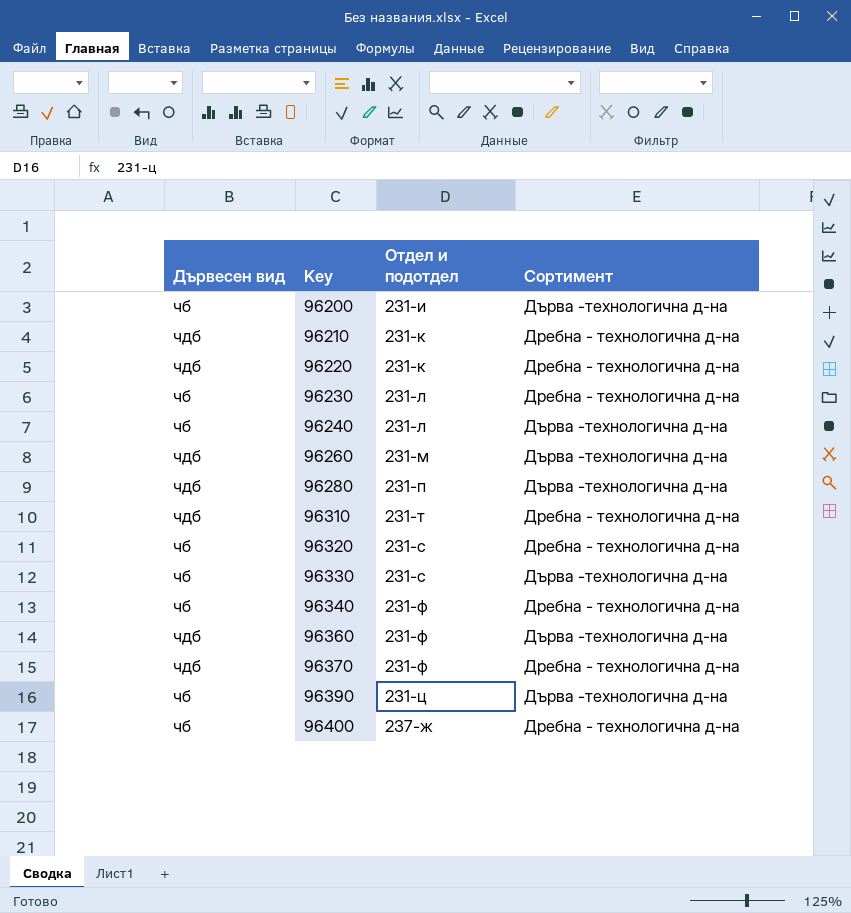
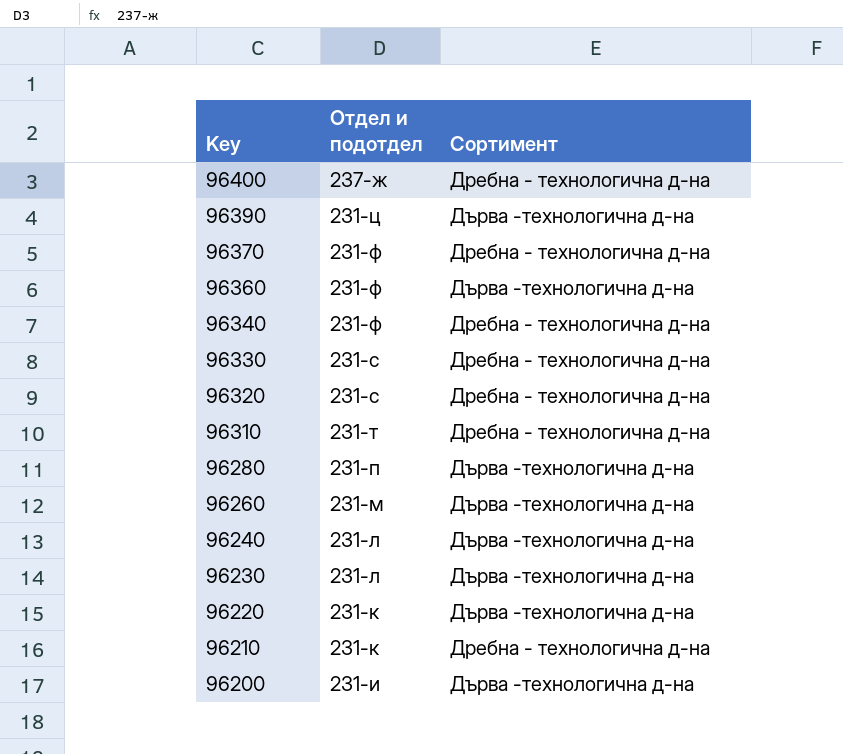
row order: Key ascending -> Key descending
column Дървесен вид | position: 1 -> none
96330 | Сортимент: Дърва -технологична д-на -> Дребна - технологична д-на
96230 | Сортимент: Дребна - технологична д-на -> Дърва -технологична д-на
96220 | Сортимент: Дребна - технологична д-на -> Дърва -технологична д-на

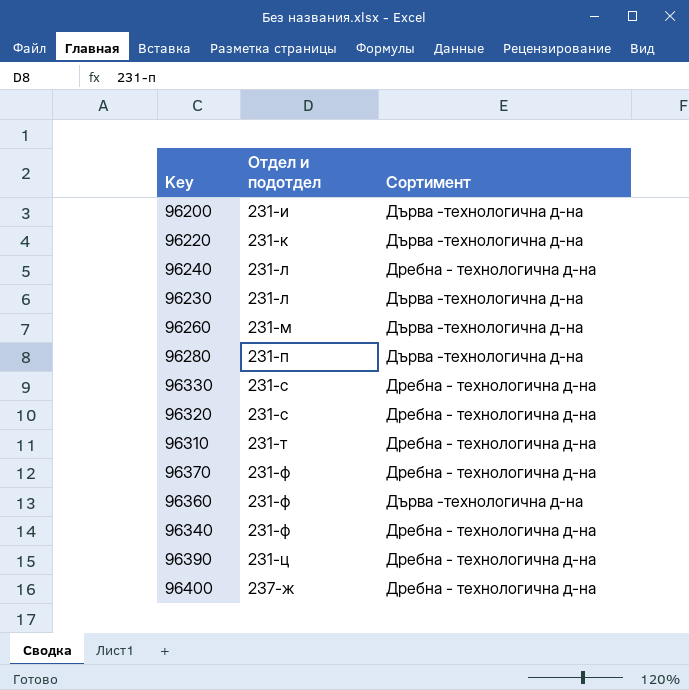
row order: Key descending -> Отдел и подотдел ascending
row 96210: 231-к | Дребна - технологична д-на -> none
96240 | Сортимент: Дърва -технологична д-на -> Дребна - технологична д-на
96390 | Сортимент: Дърва -технологична д-на -> Дребна - технологична д-на

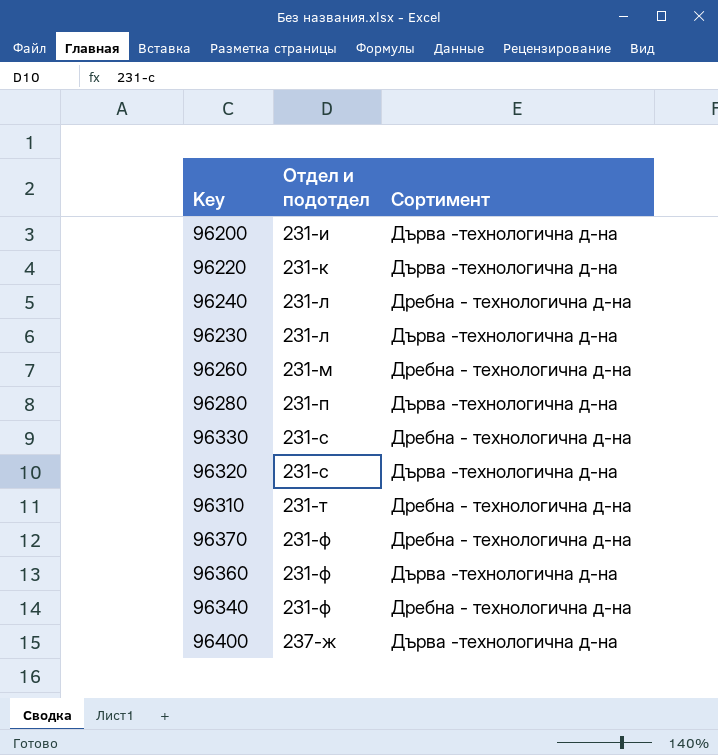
row 96390: 231-ц | Дребна - технологична д-на -> none
96260 | Сортимент: Дърва -технологична д-на -> Дребна - технологична д-на
96320 | Сортимент: Дребна - технологична д-на -> Дърва -технологична д-на
96400 | Сортимент: Дребна - технологична д-на -> Дърва -технологична д-на

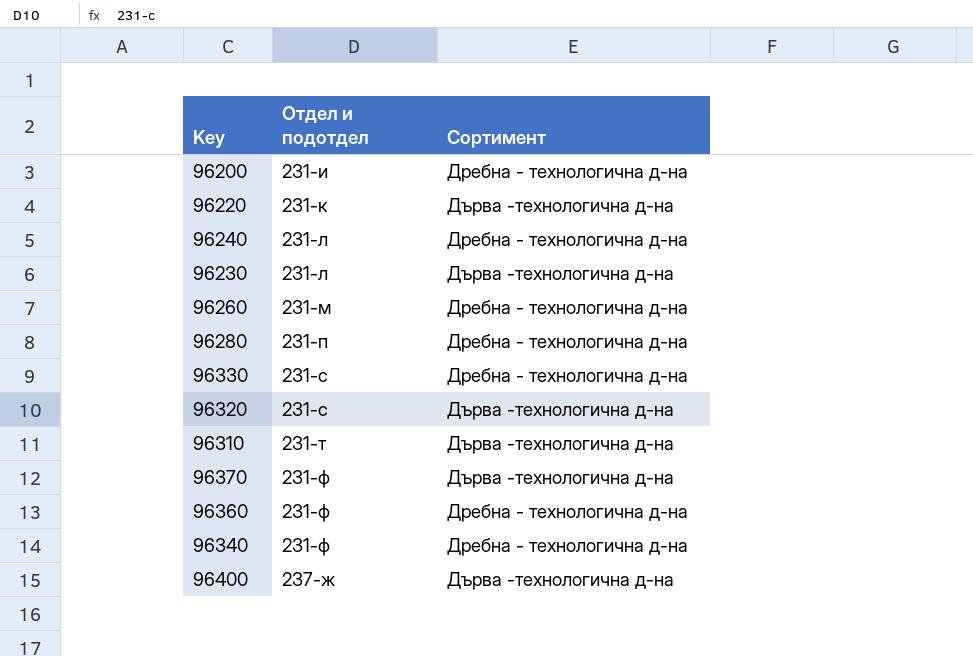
96200 | Сортимент: Дърва -технологична д-на -> Дребна - технологична д-на
96280 | Сортимент: Дърва -технологична д-на -> Дребна - технологична д-на
96310 | Сортимент: Дребна - технологична д-на -> Дърва -технологична д-на
96370 | Сортимент: Дребна - технологична д-на -> Дърва -технологична д-на
96360 | Сортимент: Дърва -технологична д-на -> Дребна - технологична д-на

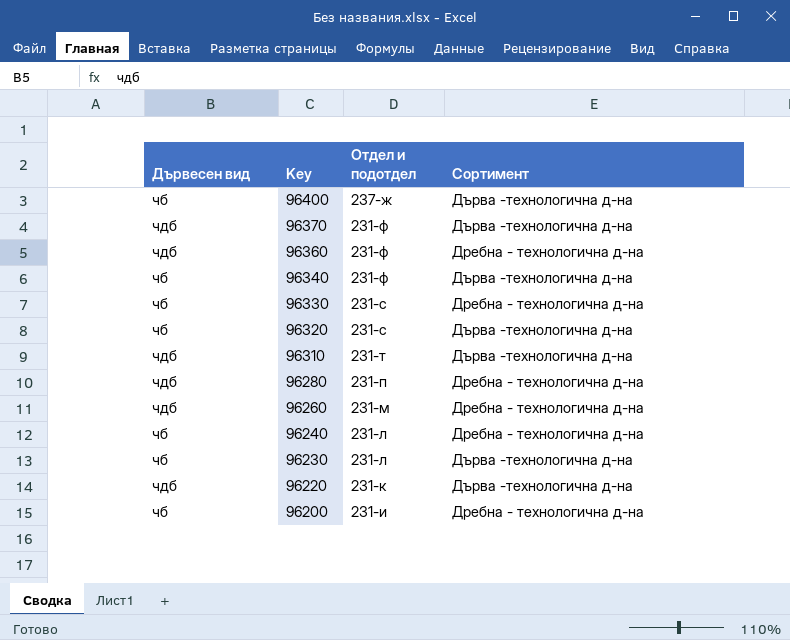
row order: Отдел и подотдел ascending -> Key descending
column Дървесен вид | position: none -> 1
96340 | Сортимент: Дребна - технологична д-на -> Дърва -технологична д-на

